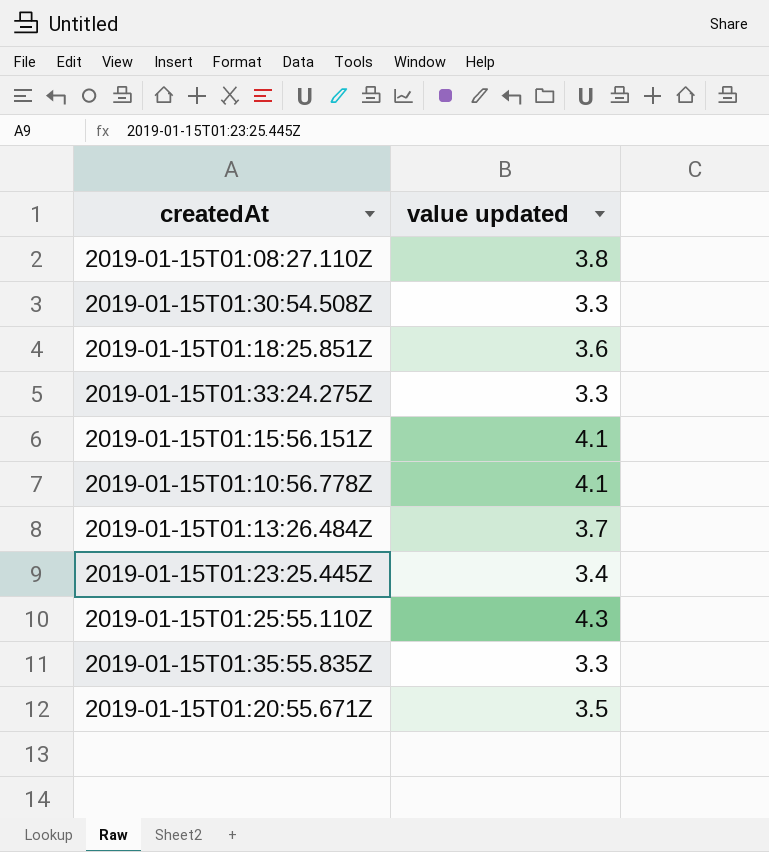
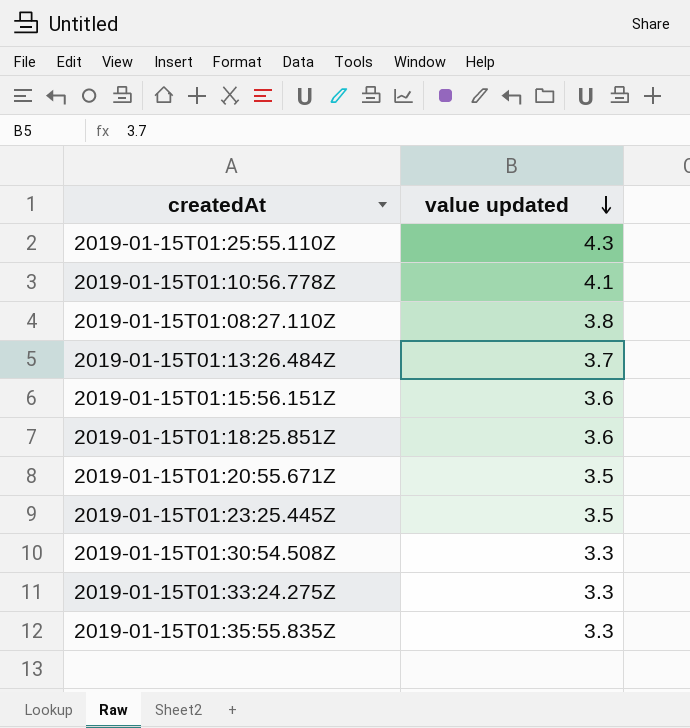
row order: none -> value updated descending
2019-01-15T01:15:56.151Z | value updated: 4.1 -> 3.6
2019-01-15T01:23:25.445Z | value updated: 3.4 -> 3.5

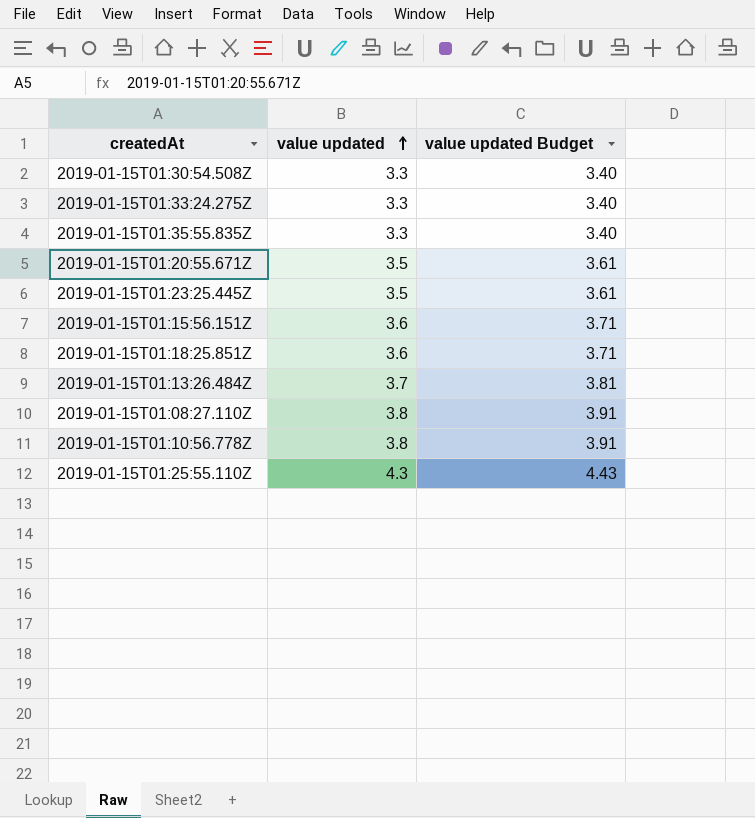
row order: value updated descending -> value updated ascending
column value updated Budget | formula: none -> [value updated] * 1.03
2019-01-15T01:10:56.778Z | value updated: 4.1 -> 3.8

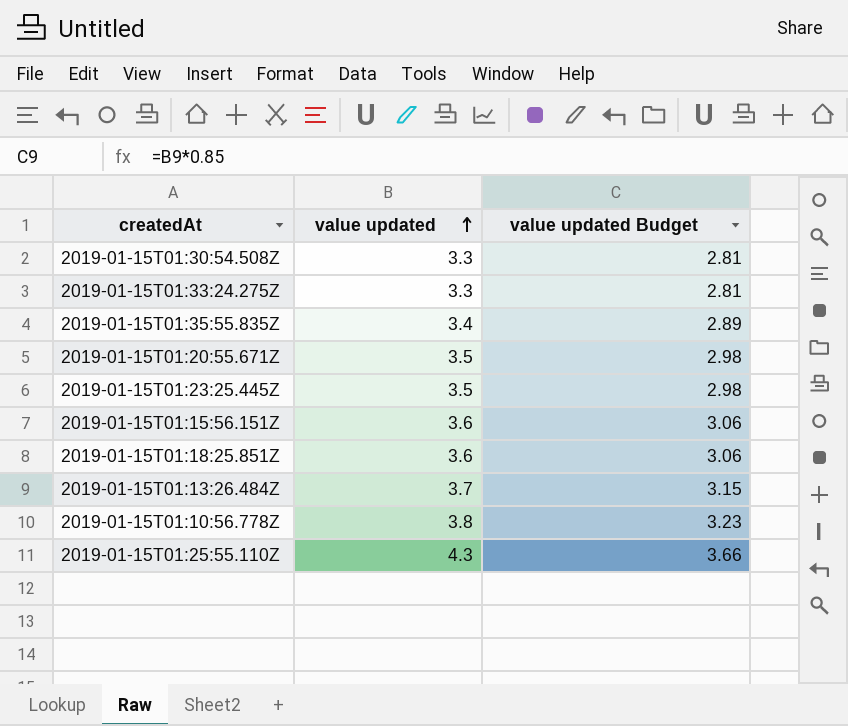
column value updated Budget | formula: [value updated] * 1.03 -> [value updated] * 0.85
row 2019-01-15T01:08:27.110Z: 3.8 | 3.91 -> none
2019-01-15T01:35:55.835Z | value updated: 3.3 -> 3.4

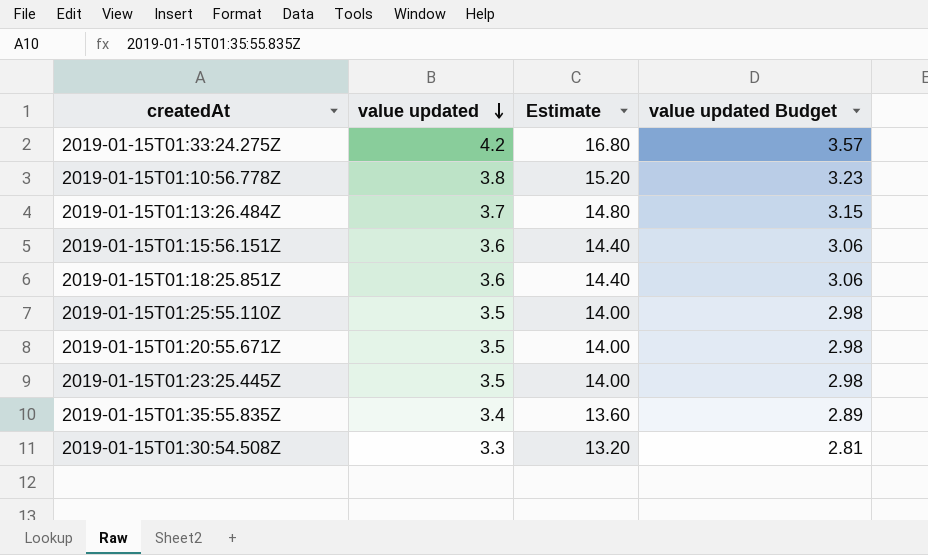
row order: value updated ascending -> value updated descending
column Estimate | formula: none -> [value updated] * 4
2019-01-15T01:33:24.275Z | value updated: 3.3 -> 4.2
2019-01-15T01:33:24.275Z | value updated Budget: 2.81 -> 3.57
2019-01-15T01:25:55.110Z | value updated: 4.3 -> 3.5
2019-01-15T01:25:55.110Z | value updated Budget: 3.66 -> 2.98

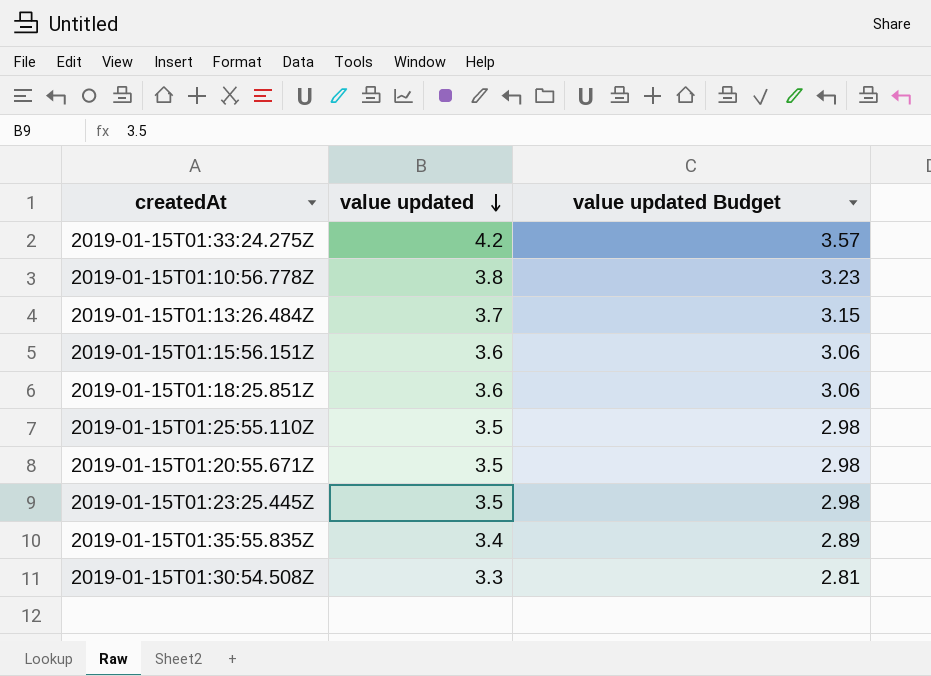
column Estimate | formula: [value updated] * 4 -> none

